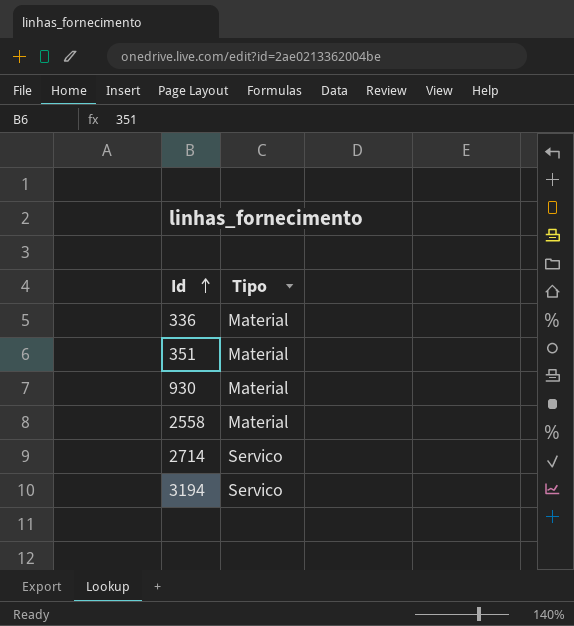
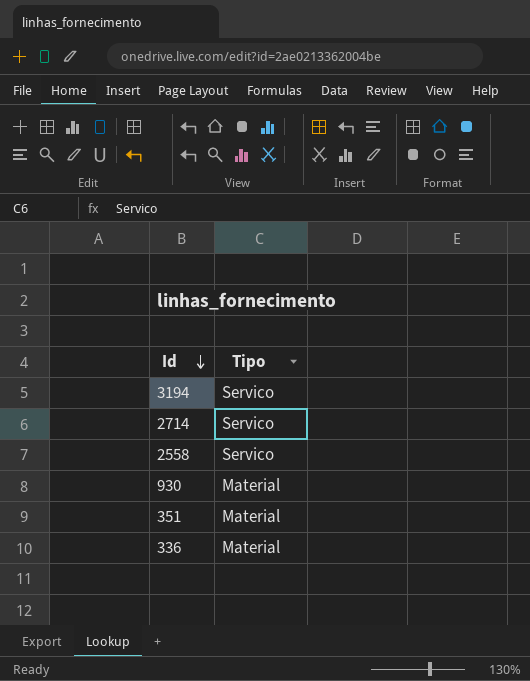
row order: Id ascending -> Id descending
2558 | Tipo: Material -> Servico

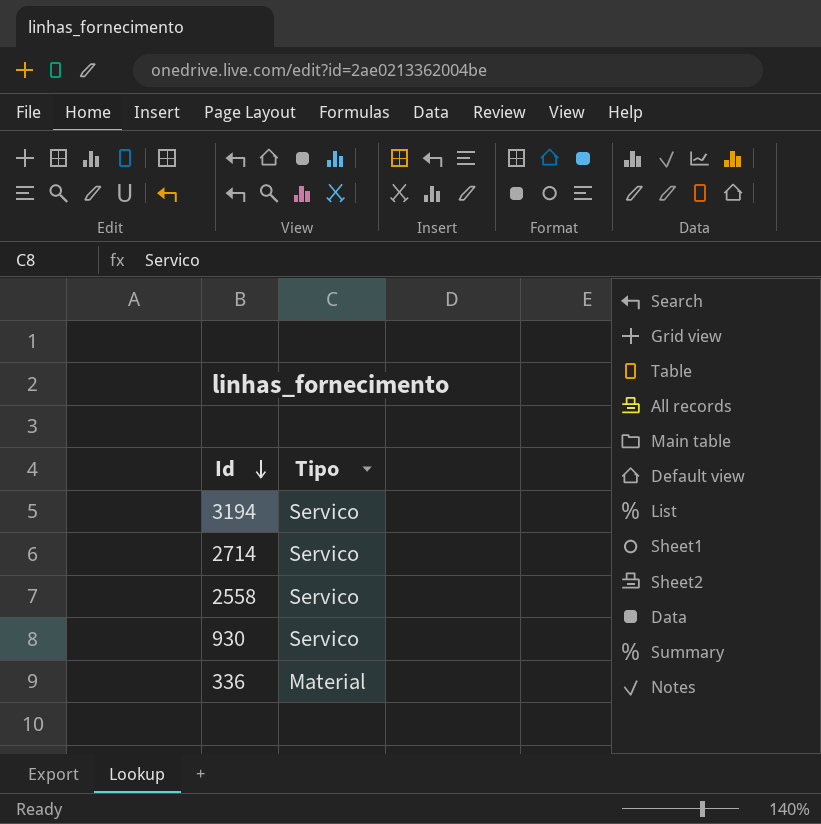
row 351: Material -> none
930 | Tipo: Material -> Servico

